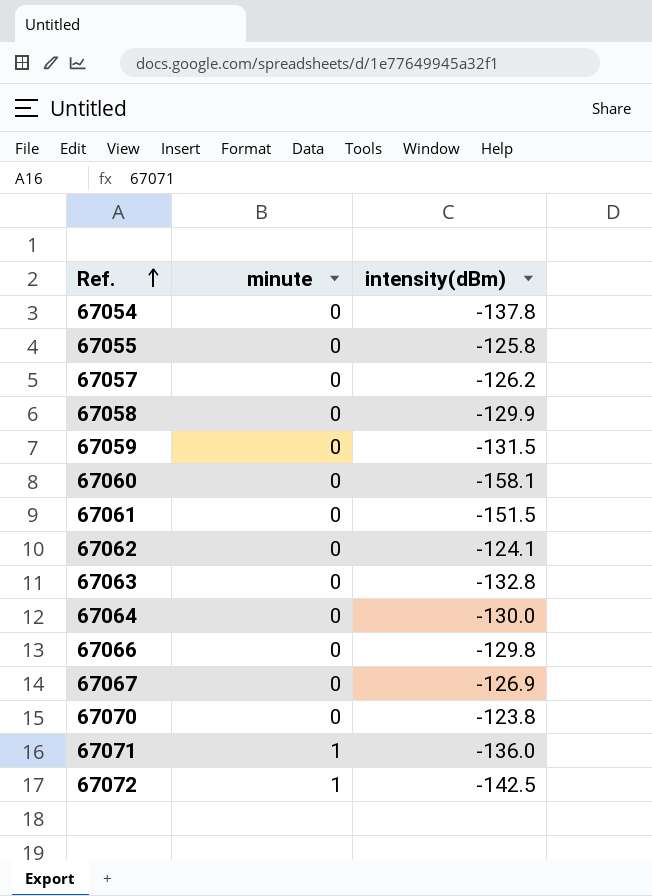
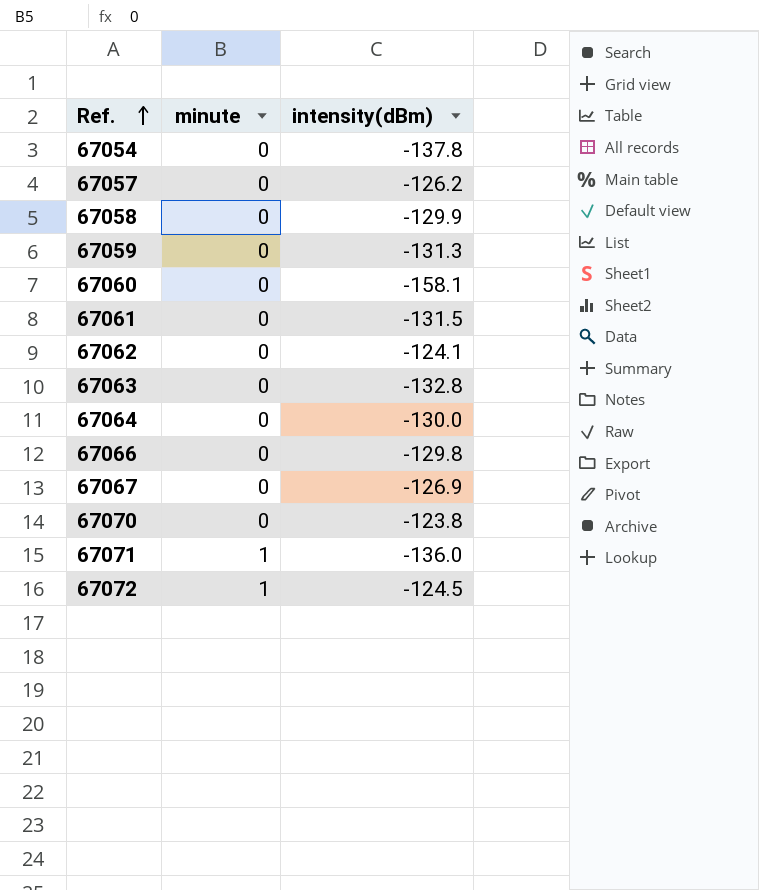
row 67055: 0 | -125.8 -> none
67059 | intensity(dBm): -131.5 -> -131.3
67061 | intensity(dBm): -151.5 -> -131.5
67072 | intensity(dBm): -142.5 -> -124.5

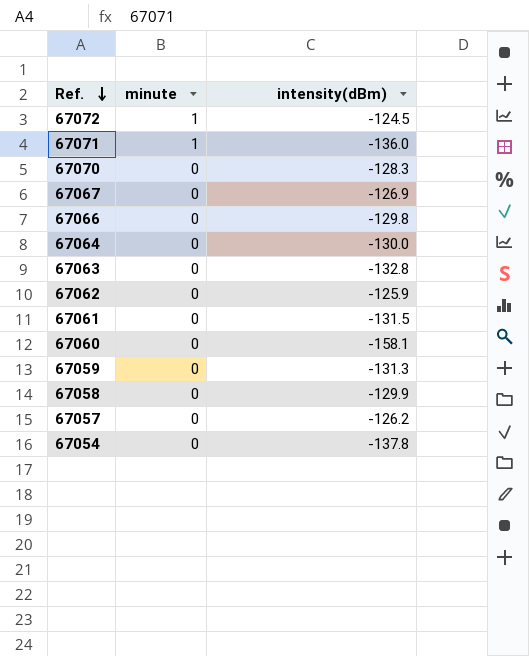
row order: Ref. ascending -> Ref. descending
67070 | intensity(dBm): -123.8 -> -128.3
67062 | intensity(dBm): -124.1 -> -125.9

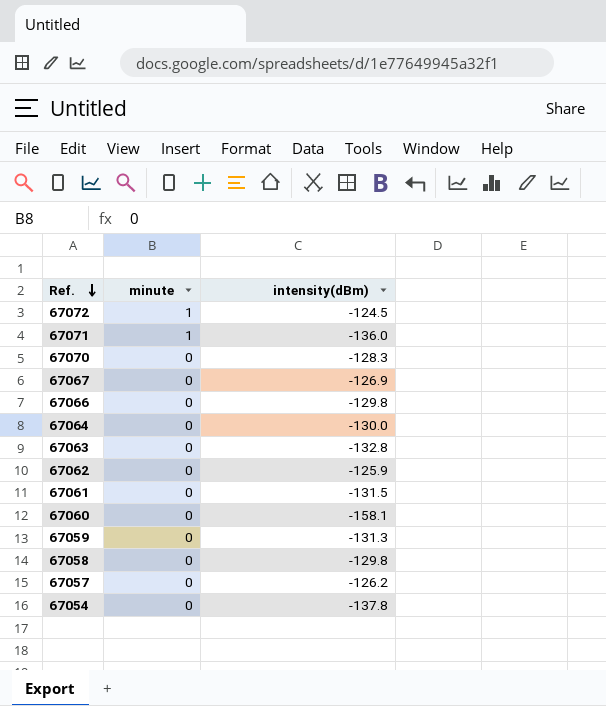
67058 | intensity(dBm): -129.9 -> -129.8

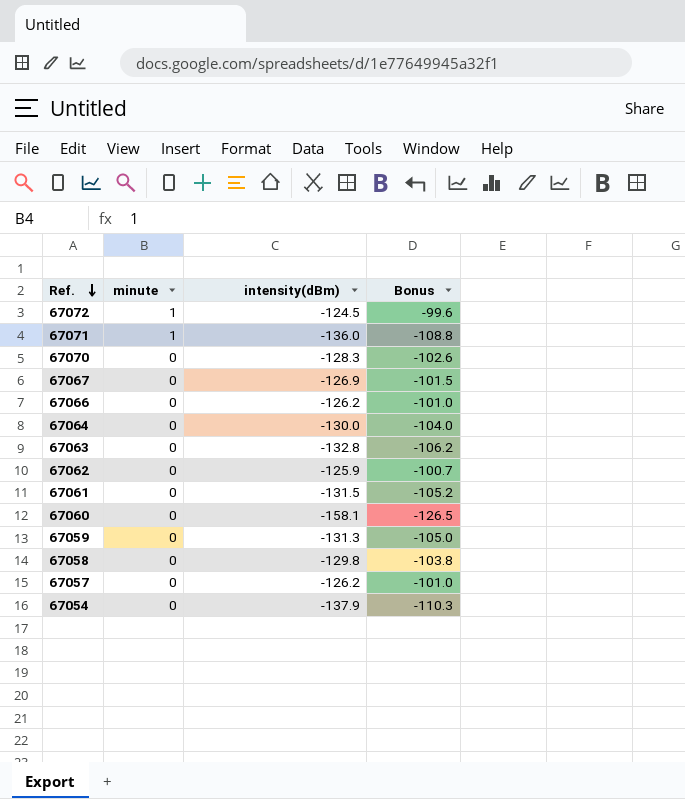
column Bonus | formula: none -> [intensity(dBm)] * 0.8
67066 | intensity(dBm): -129.8 -> -126.2
67054 | intensity(dBm): -137.8 -> -137.9

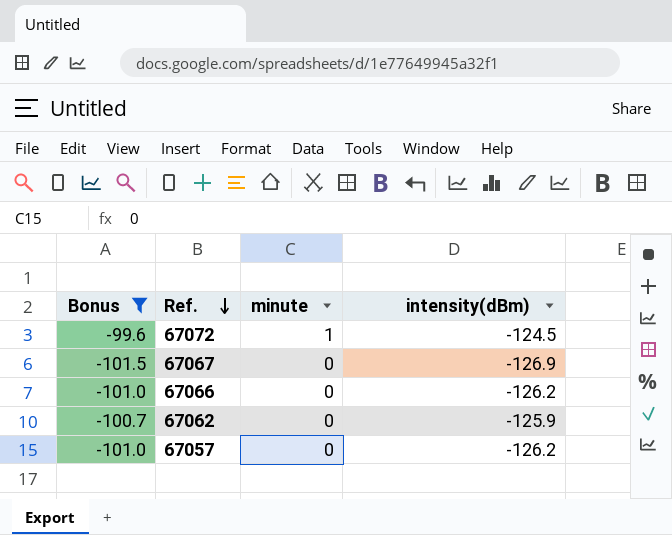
filter: none -> Bonus >= -101.5
column Bonus | position: 4 -> 1

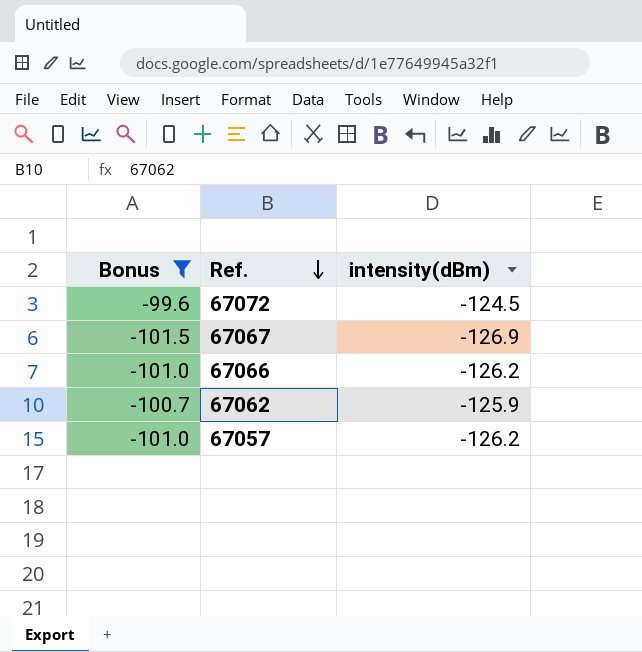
column minute | position: 3 -> none

